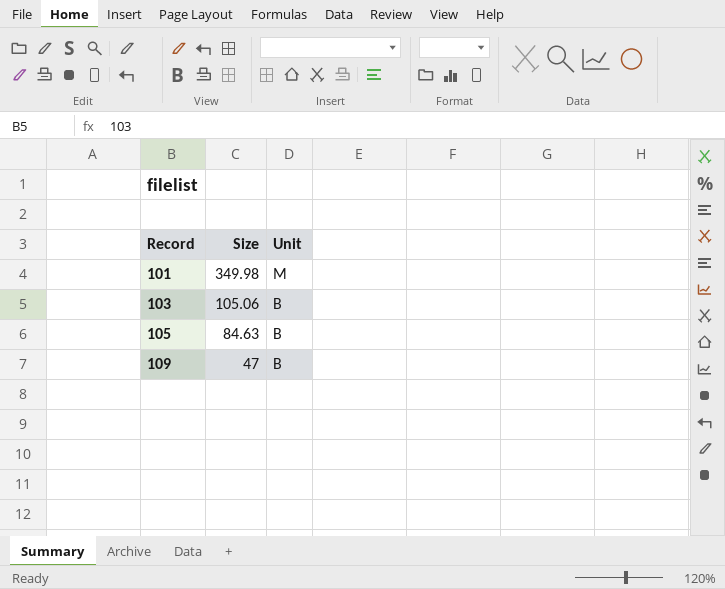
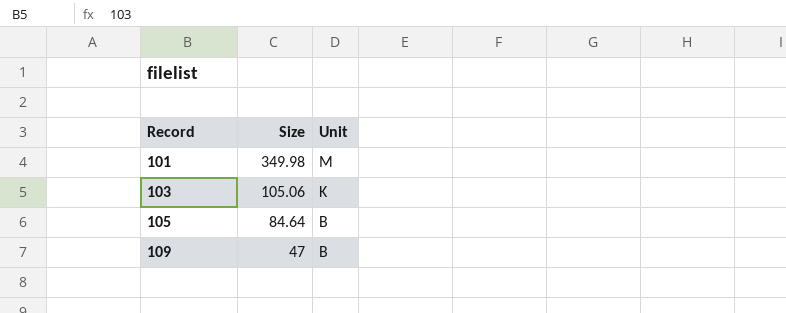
103 | Unit: B -> K
105 | Size: 84.63 -> 84.64

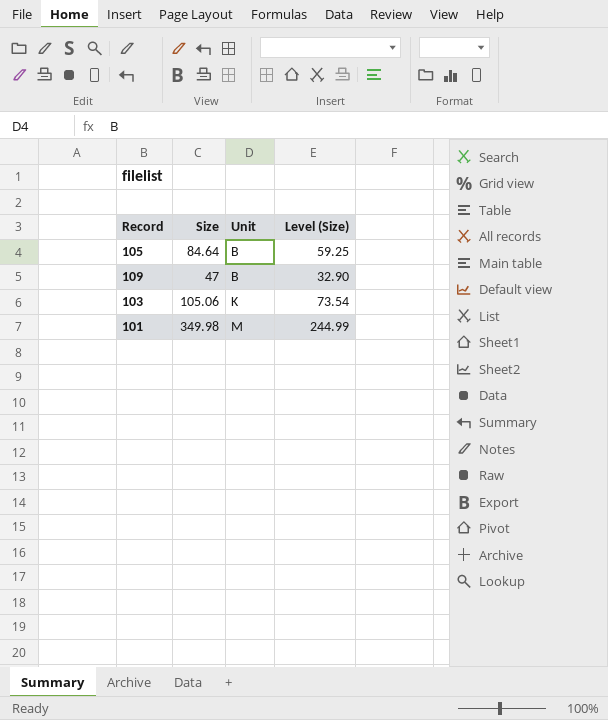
row order: Record ascending -> Unit ascending
column Level (Size) | formula: none -> [Size] * 0.7

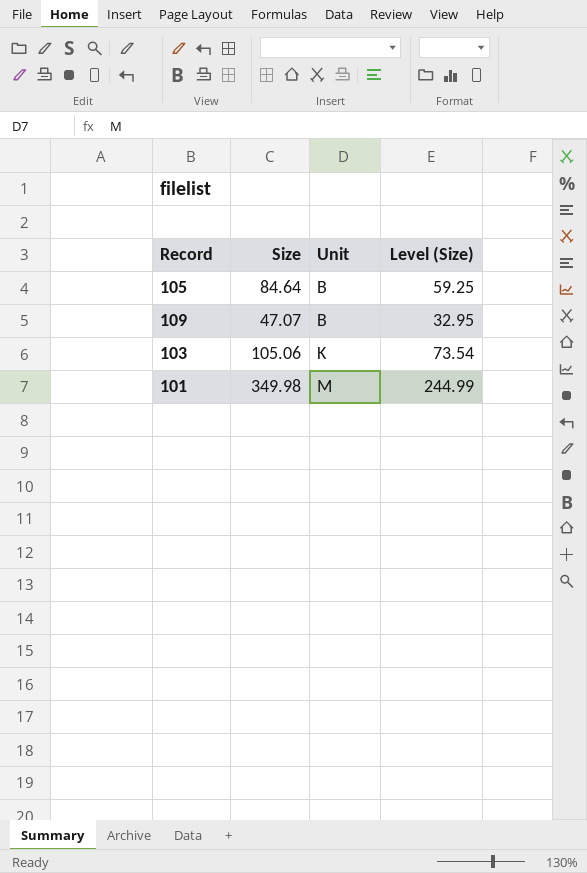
109 | Size: 47 -> 47.07
109 | Level (Size): 32.90 -> 32.95

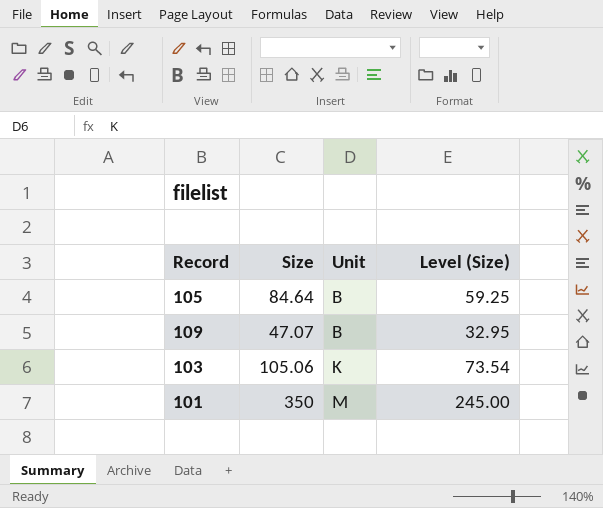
101 | Size: 349.98 -> 350
101 | Level (Size): 244.99 -> 245.00

